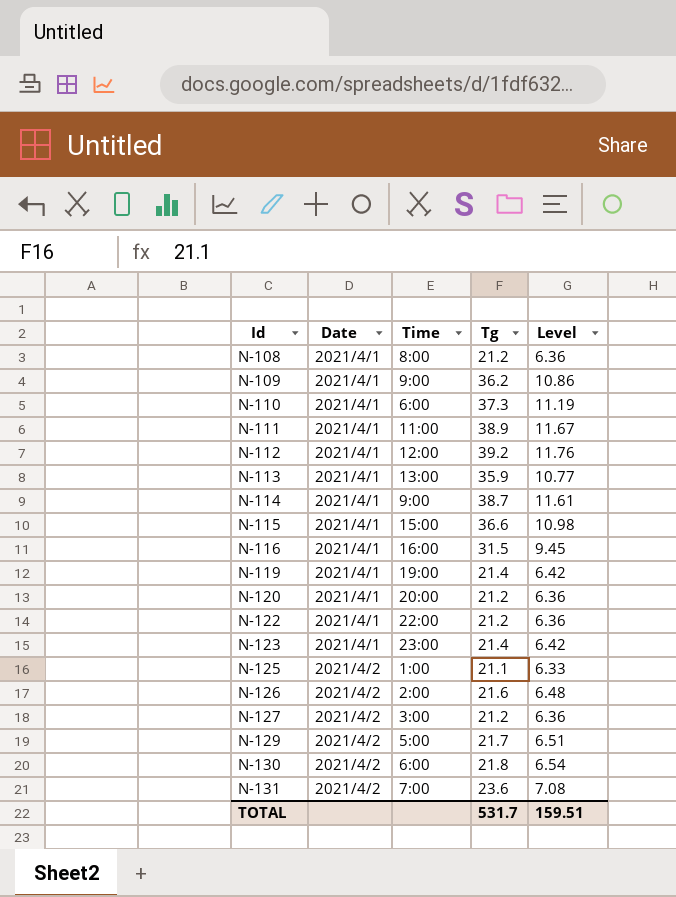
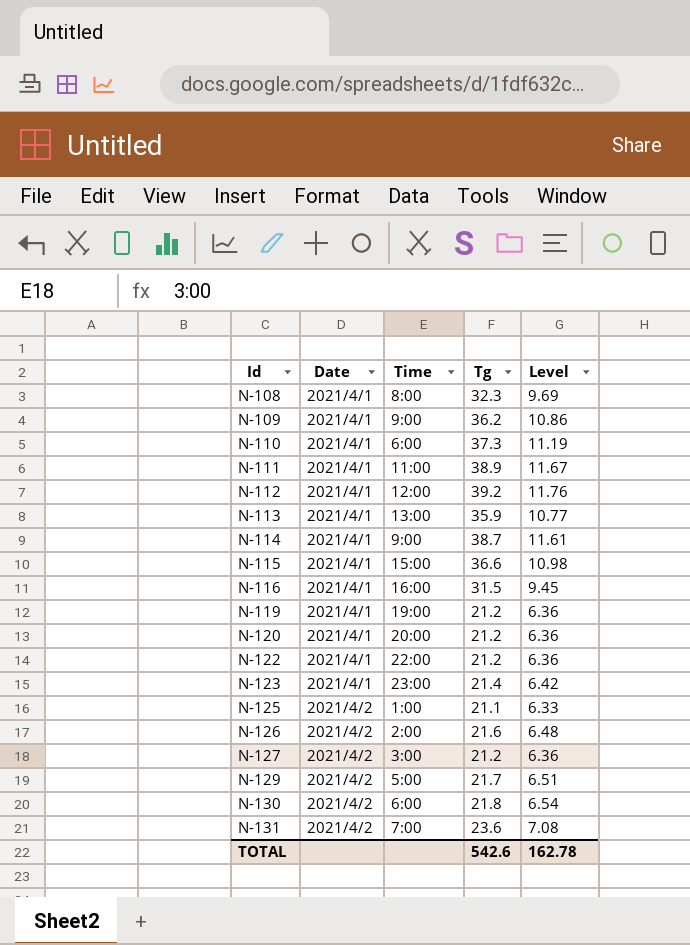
N-108 | Tg: 21.2 -> 32.3
N-108 | Level: 6.36 -> 9.69
N-119 | Tg: 21.4 -> 21.2
N-119 | Level: 6.42 -> 6.36
TOTAL | Tg: 531.7 -> 542.6
TOTAL | Level: 159.51 -> 162.78

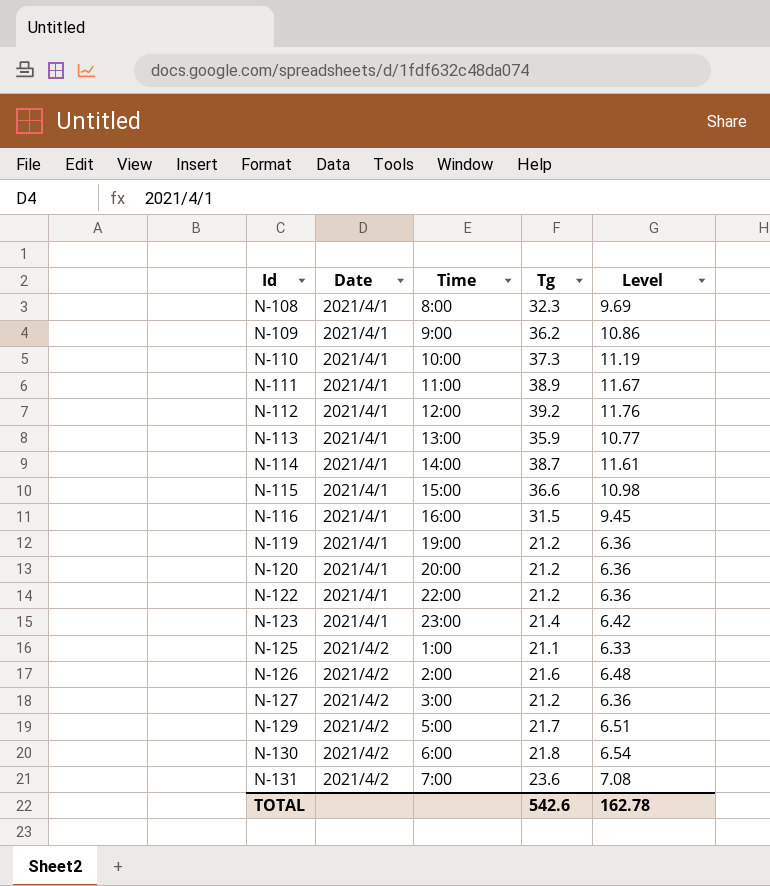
N-110 | Time: 6:00 -> 10:00
N-114 | Time: 9:00 -> 14:00

